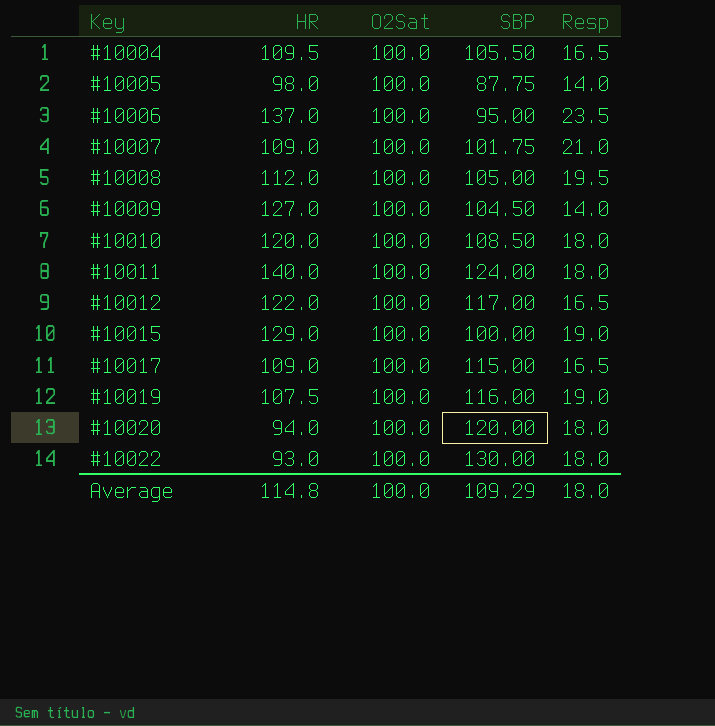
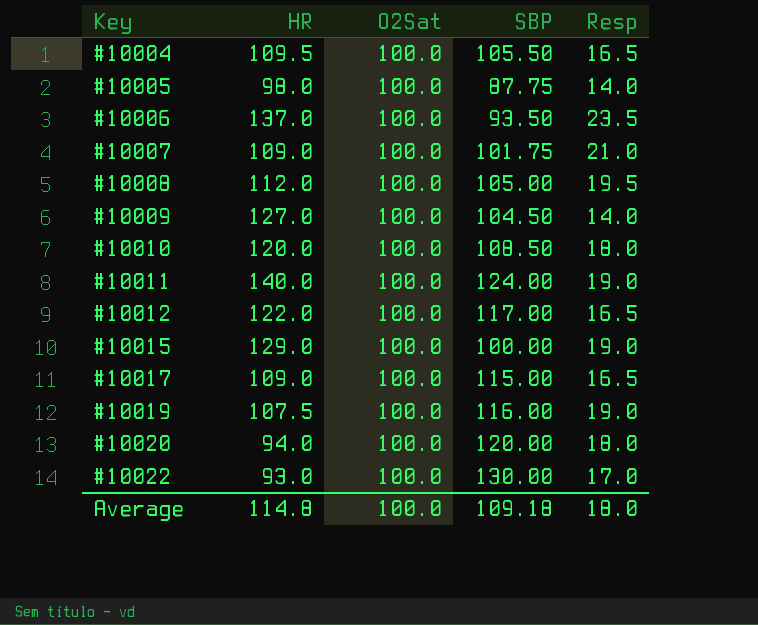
#10006 | SBP: 95.00 -> 93.50
#10011 | Resp: 18.0 -> 19.0
#10022 | Resp: 18.0 -> 17.0
Average | SBP: 109.29 -> 109.18

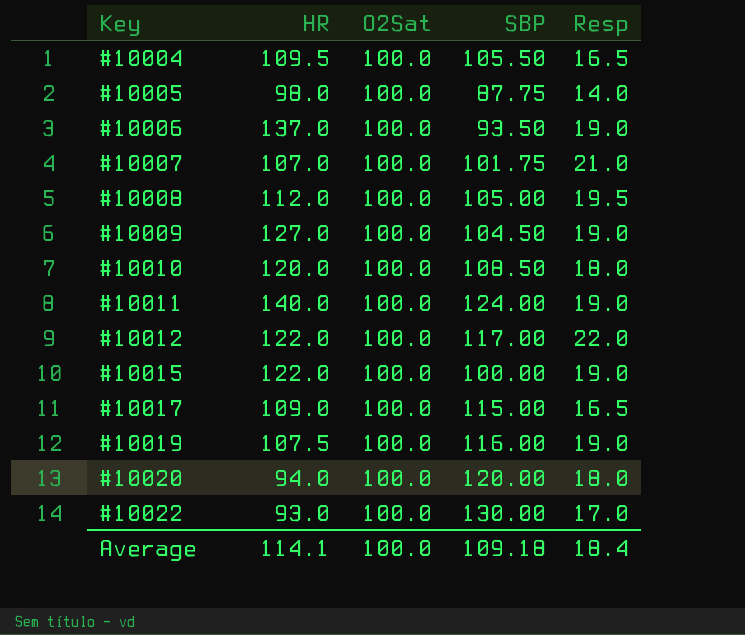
#10006 | Resp: 23.5 -> 19.0
#10007 | HR: 109.0 -> 107.0
#10009 | Resp: 14.0 -> 19.0
#10012 | Resp: 16.5 -> 22.0
#10015 | HR: 129.0 -> 122.0
Average | HR: 114.8 -> 114.1
Average | Resp: 18.0 -> 18.4

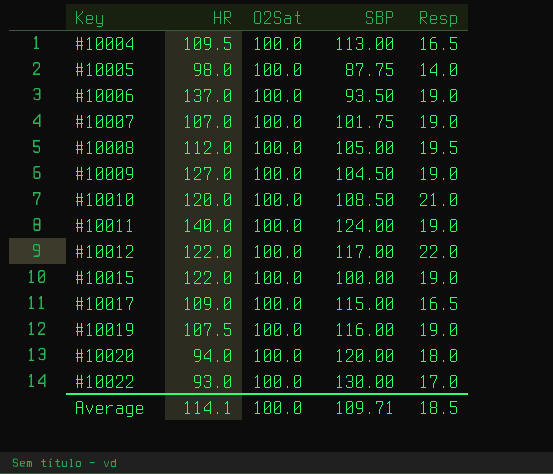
#10004 | SBP: 105.50 -> 113.00
#10007 | Resp: 21.0 -> 19.0
#10010 | Resp: 18.0 -> 21.0
Average | SBP: 109.18 -> 109.71
Average | Resp: 18.4 -> 18.5

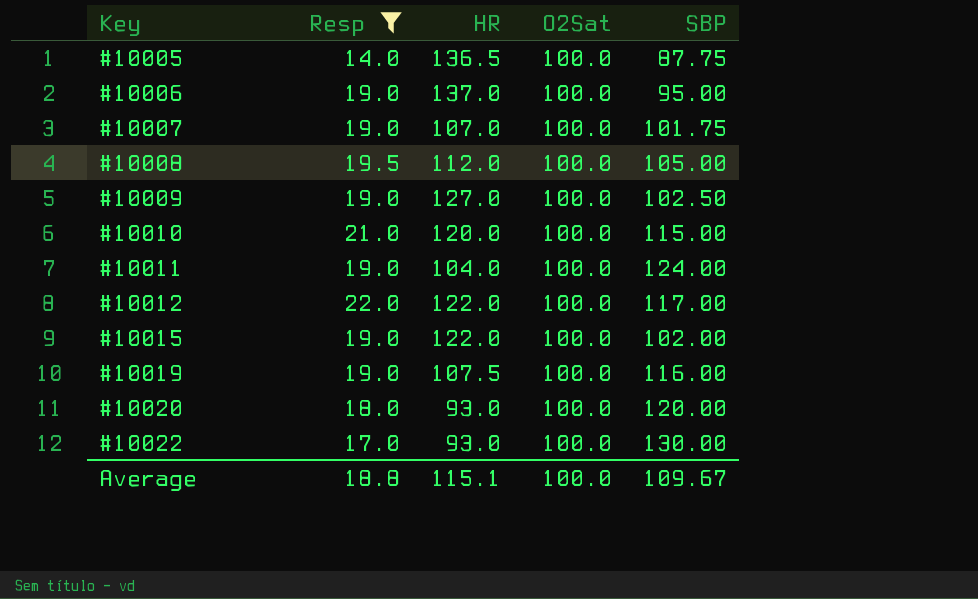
filter: none -> Resp != 16.5
column Resp | position: 5 -> 2
#10005 | HR: 98.0 -> 136.5
#10006 | SBP: 93.50 -> 95.00
#10009 | SBP: 104.50 -> 102.50
#10010 | SBP: 108.50 -> 115.00
#10011 | HR: 140.0 -> 104.0
#10015 | SBP: 100.00 -> 102.00
#10020 | HR: 94.0 -> 93.0
Average | Resp: 18.5 -> 18.8
Average | HR: 114.1 -> 115.1
Average | SBP: 109.71 -> 109.67

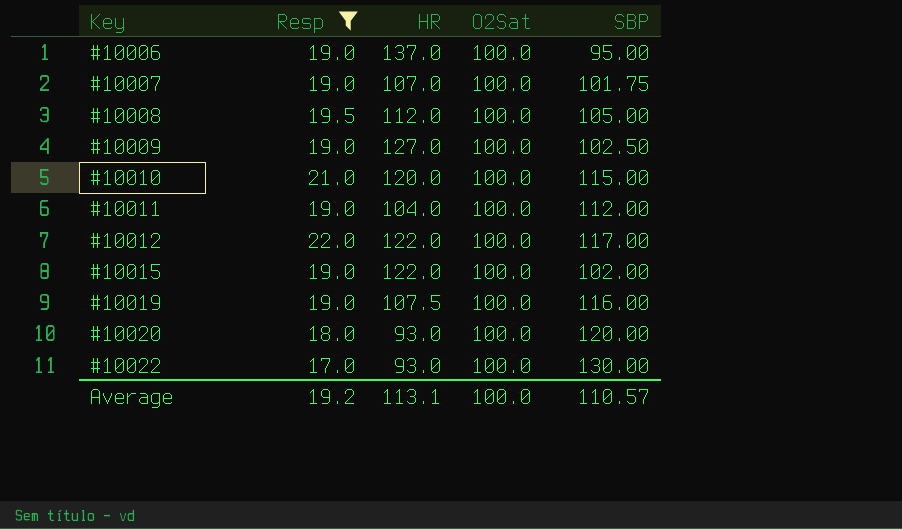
row #10005: 14.0 | 136.5 | 100.0 | 87.75 -> none
#10011 | SBP: 124.00 -> 112.00
Average | Resp: 18.8 -> 19.2
Average | HR: 115.1 -> 113.1
Average | SBP: 109.67 -> 110.57

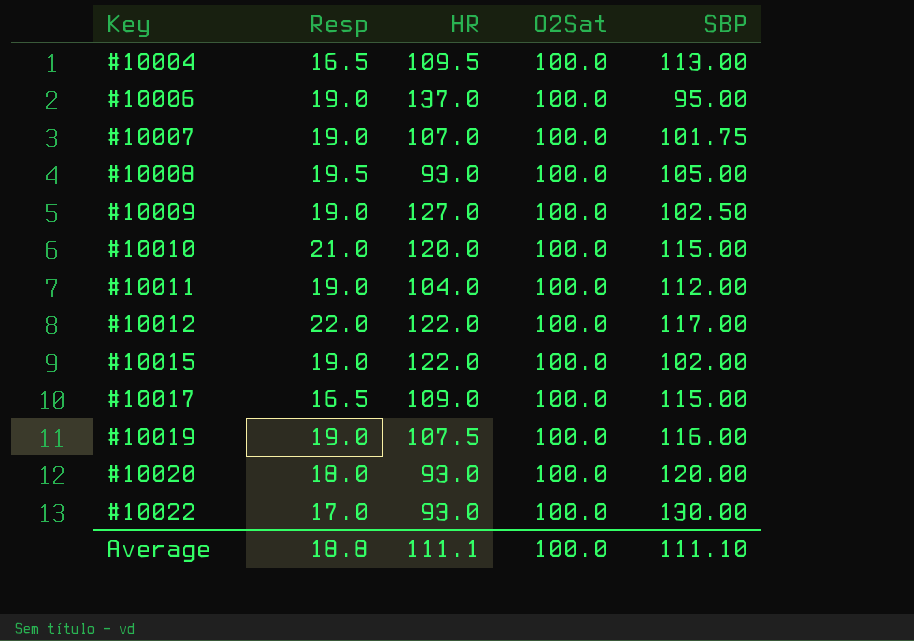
filter: Resp != 16.5 -> none
#10008 | HR: 112.0 -> 93.0
Average | Resp: 19.2 -> 18.8
Average | HR: 113.1 -> 111.1
Average | SBP: 110.57 -> 111.10

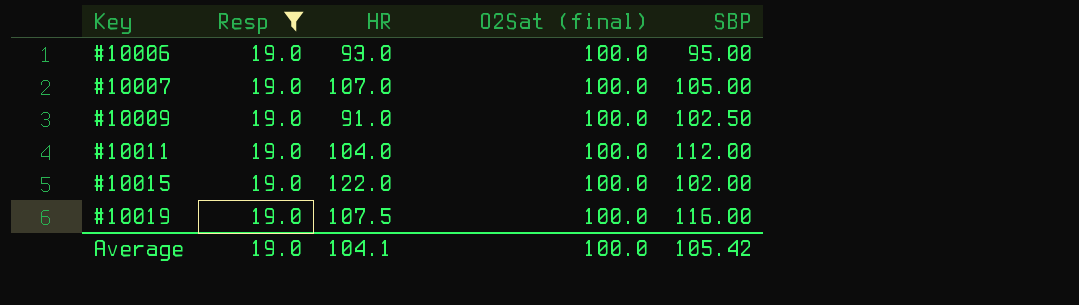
filter: none -> Resp = 19.0
column name: O2Sat -> O2Sat (final)
#10006 | HR: 137.0 -> 93.0
#10007 | SBP: 101.75 -> 105.00
#10009 | HR: 127.0 -> 91.0
Average | Resp: 18.8 -> 19.0
Average | HR: 111.1 -> 104.1
Average | SBP: 111.10 -> 105.42

